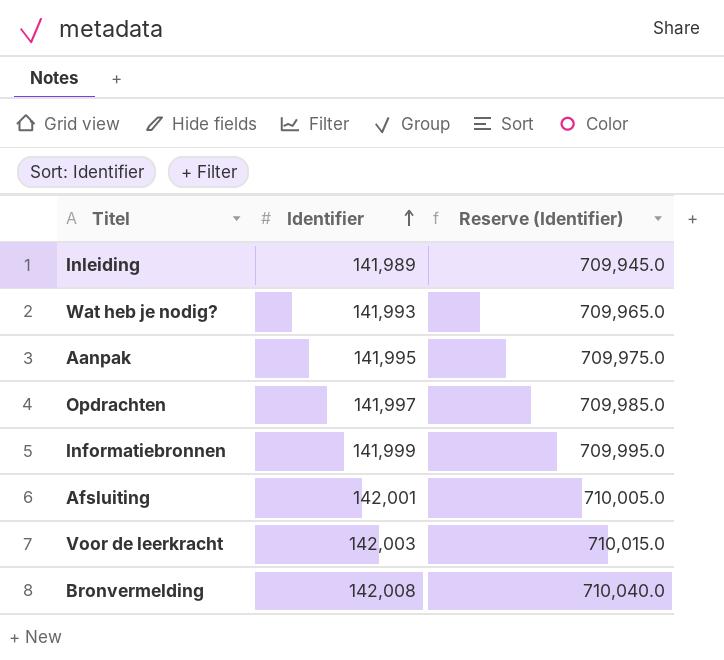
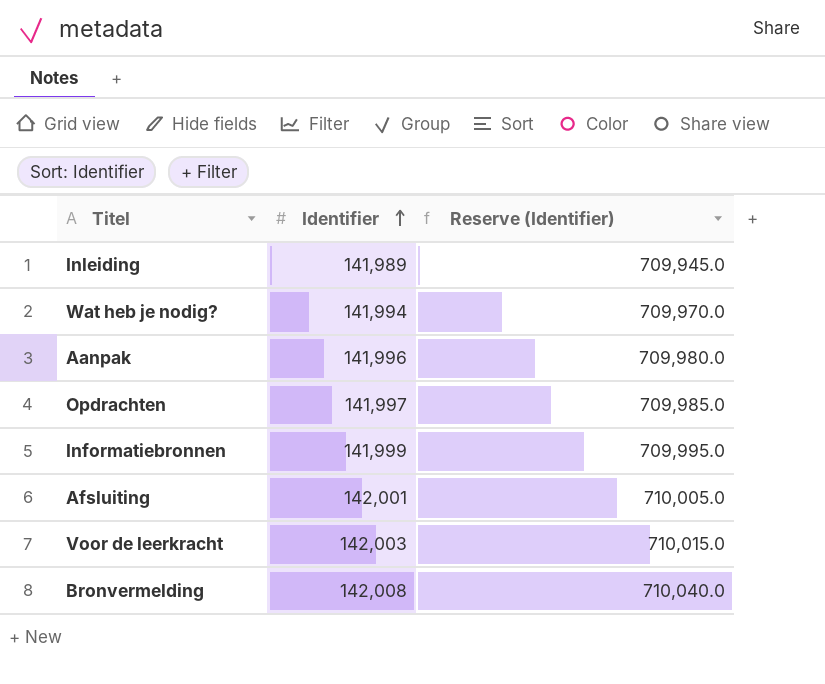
Wat heb je nodig? | Identifier: 141,993 -> 141,994
Wat heb je nodig? | Reserve (Identifier): 709,965.0 -> 709,970.0
Aanpak | Identifier: 141,995 -> 141,996
Aanpak | Reserve (Identifier): 709,975.0 -> 709,980.0

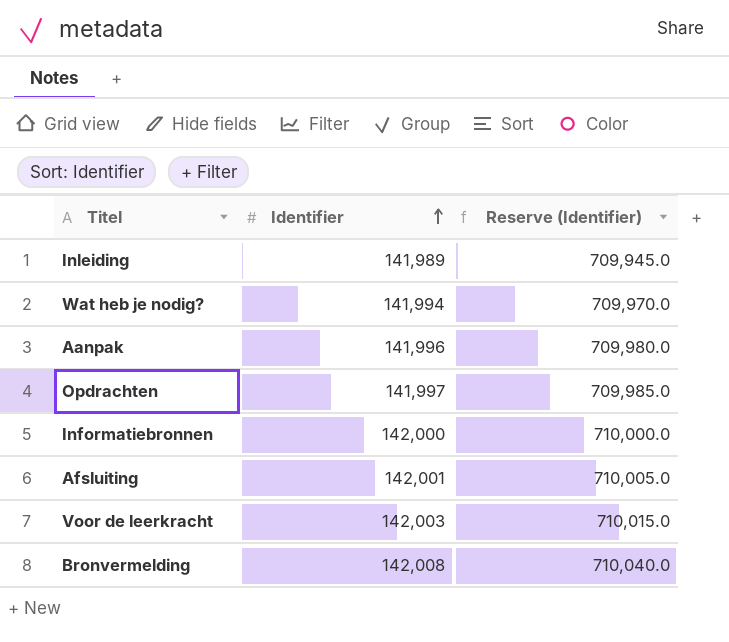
Informatiebronnen | Identifier: 141,999 -> 142,000
Informatiebronnen | Reserve (Identifier): 709,995.0 -> 710,000.0

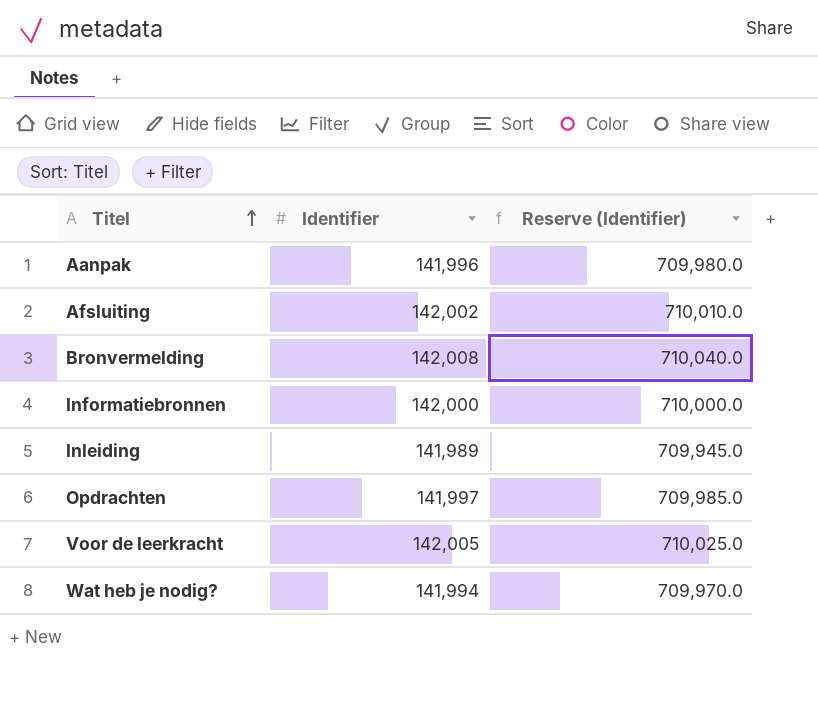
row order: Identifier ascending -> Titel ascending
Afsluiting | Identifier: 142,001 -> 142,002
Afsluiting | Reserve (Identifier): 710,005.0 -> 710,010.0
Voor de leerkracht | Identifier: 142,003 -> 142,005
Voor de leerkracht | Reserve (Identifier): 710,015.0 -> 710,025.0

